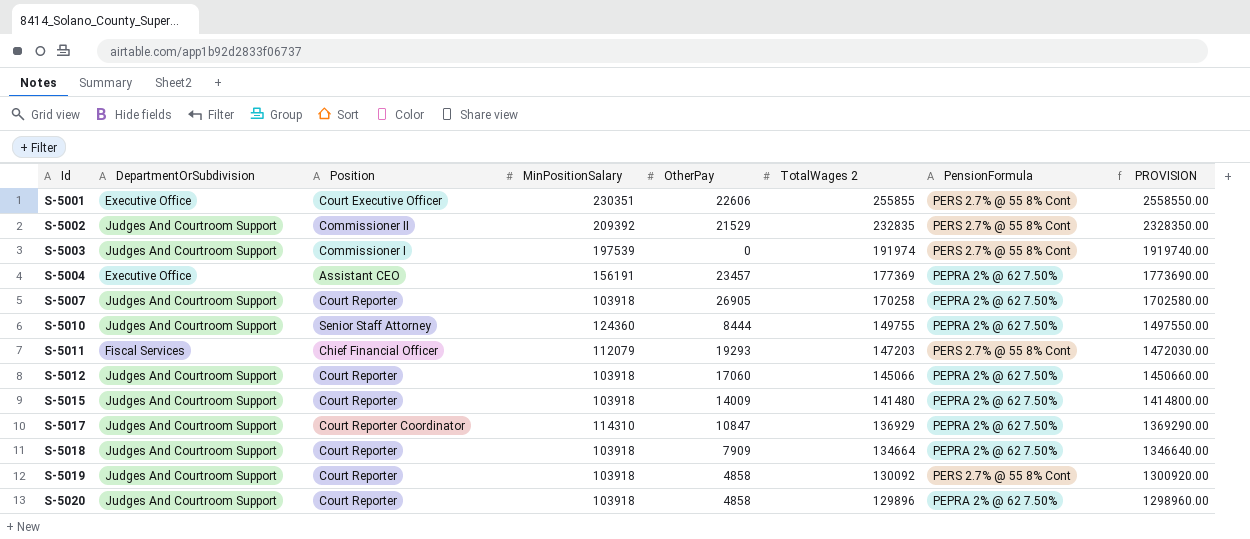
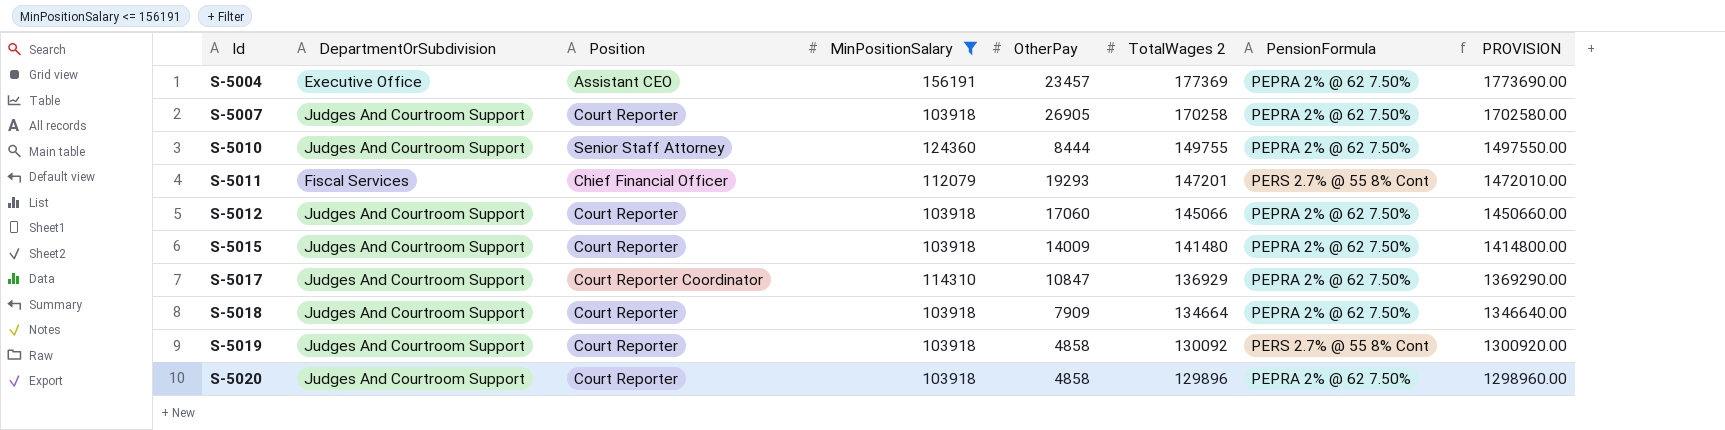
filter: none -> MinPositionSalary <= 156191
S-5011 | TotalWages 2: 147203 -> 147201
S-5011 | PROVISION: 1472030.00 -> 1472010.00

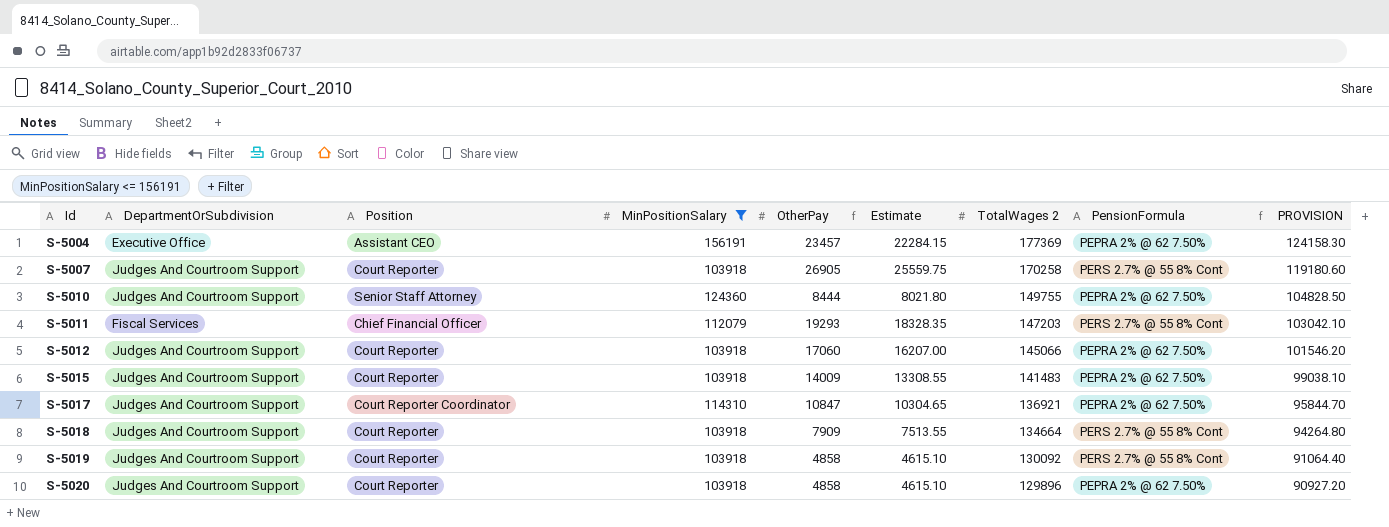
column Estimate | formula: none -> [OtherPay] * 0.95
column PROVISION | formula: [TotalWages 2] * 10 -> [TotalWages 2] * 0.7
S-5007 | PensionFormula: PEPRA 2% @ 62 7.50% -> PERS 2.7% @ 55 8% Cont
S-5011 | TotalWages 2: 147201 -> 147203
S-5015 | TotalWages 2: 141480 -> 141483
S-5017 | TotalWages 2: 136929 -> 136921
S-5018 | PensionFormula: PEPRA 2% @ 62 7.50% -> PERS 2.7% @ 55 8% Cont

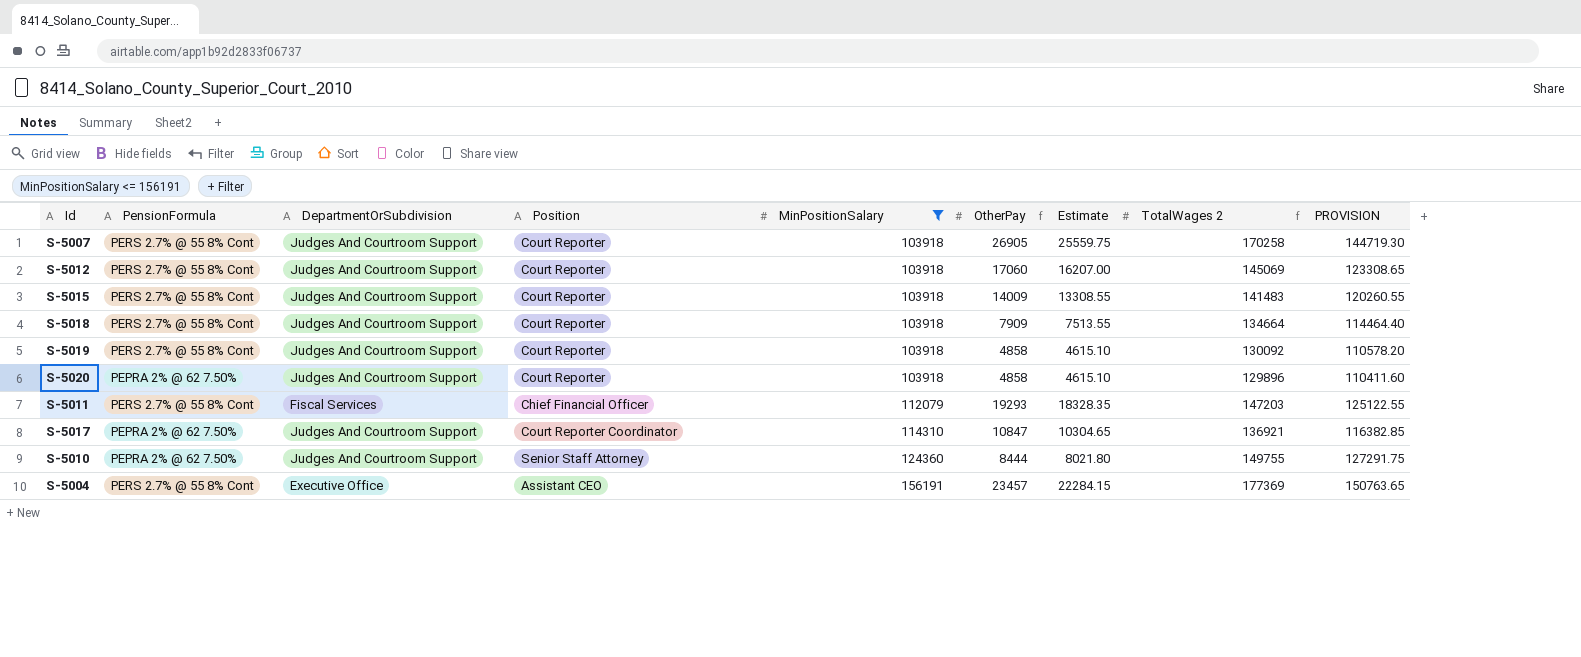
row order: Id ascending -> MinPositionSalary ascending
column PensionFormula | position: 8 -> 2
column PROVISION | formula: [TotalWages 2] * 0.7 -> [TotalWages 2] * 0.85
S-5012 | PensionFormula: PEPRA 2% @ 62 7.50% -> PERS 2.7% @ 55 8% Cont
S-5012 | TotalWages 2: 145066 -> 145069
S-5015 | PensionFormula: PEPRA 2% @ 62 7.50% -> PERS 2.7% @ 55 8% Cont
S-5004 | PensionFormula: PEPRA 2% @ 62 7.50% -> PERS 2.7% @ 55 8% Cont

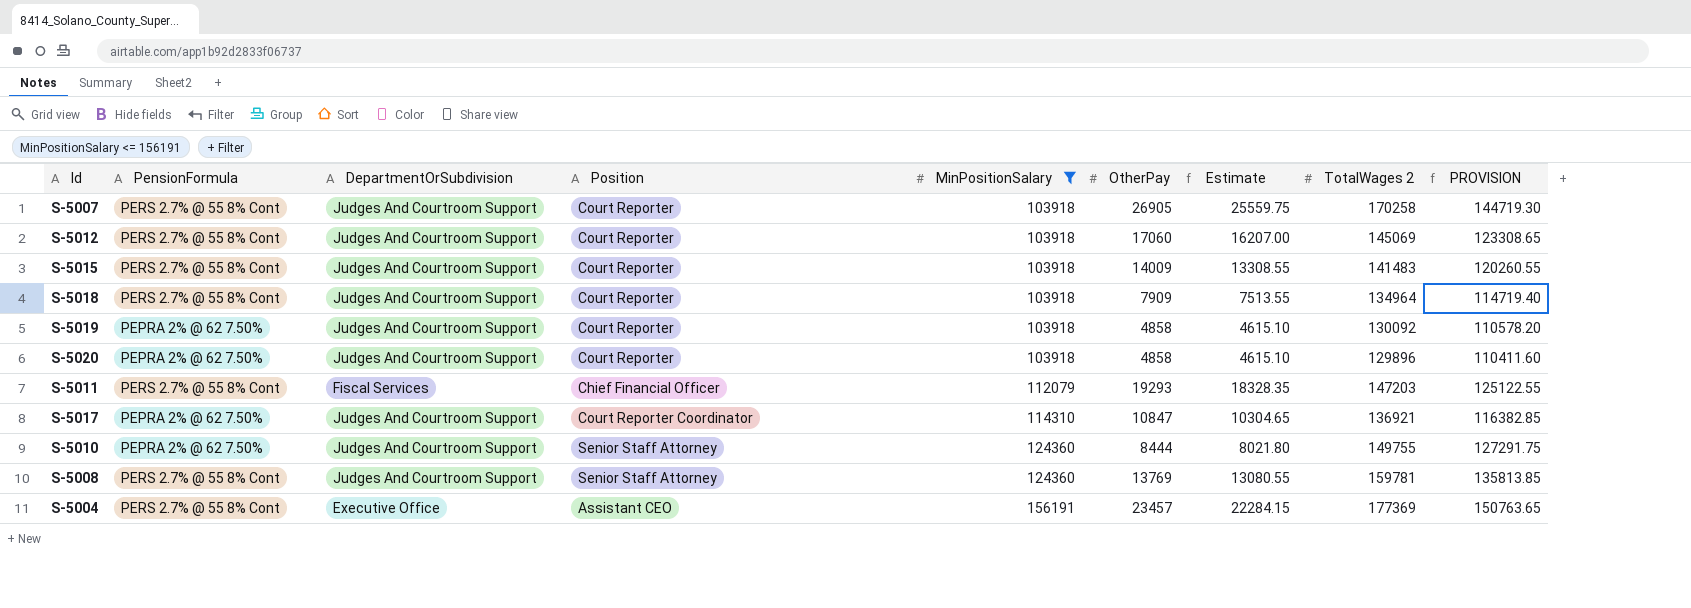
S-5018 | TotalWages 2: 134664 -> 134964
S-5018 | PROVISION: 114464.40 -> 114719.40
S-5019 | PensionFormula: PERS 2.7% @ 55 8% Cont -> PEPRA 2% @ 62 7.50%
row S-5008: none -> PERS 2.7% @ 55 8% Cont | Judges And Courtroom Support | Senior Staff Attorney | 124360 | 13769 | 13080.55 | 159781 | 135813.85

